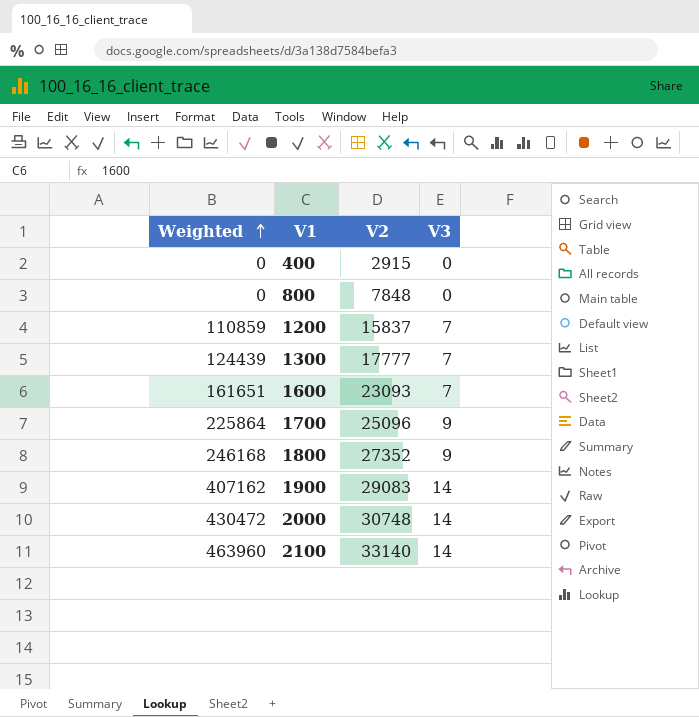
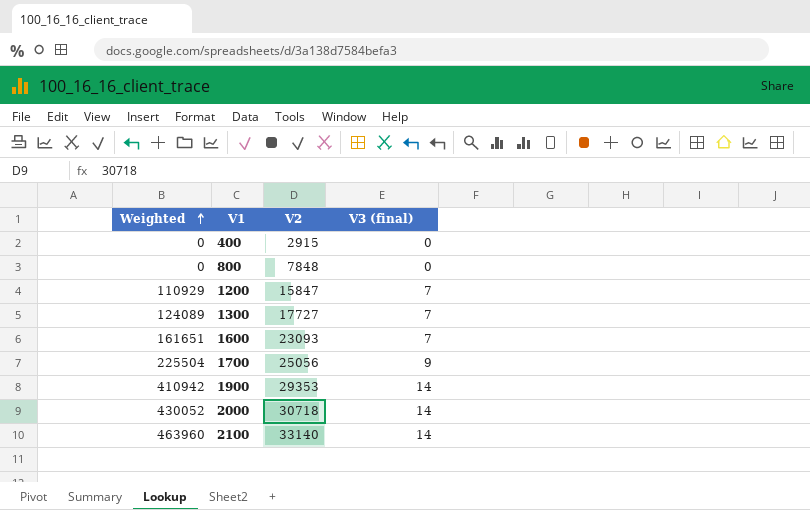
column name: V3 -> V3 (final)
row 1800: 246168 | 27352 | 9 -> none
1200 | Weighted: 110859 -> 110929
1200 | V2: 15837 -> 15847
1300 | Weighted: 124439 -> 124089
1300 | V2: 17777 -> 17727
1700 | Weighted: 225864 -> 225504
1700 | V2: 25096 -> 25056
1900 | Weighted: 407162 -> 410942
1900 | V2: 29083 -> 29353
2000 | Weighted: 430472 -> 430052
2000 | V2: 30748 -> 30718

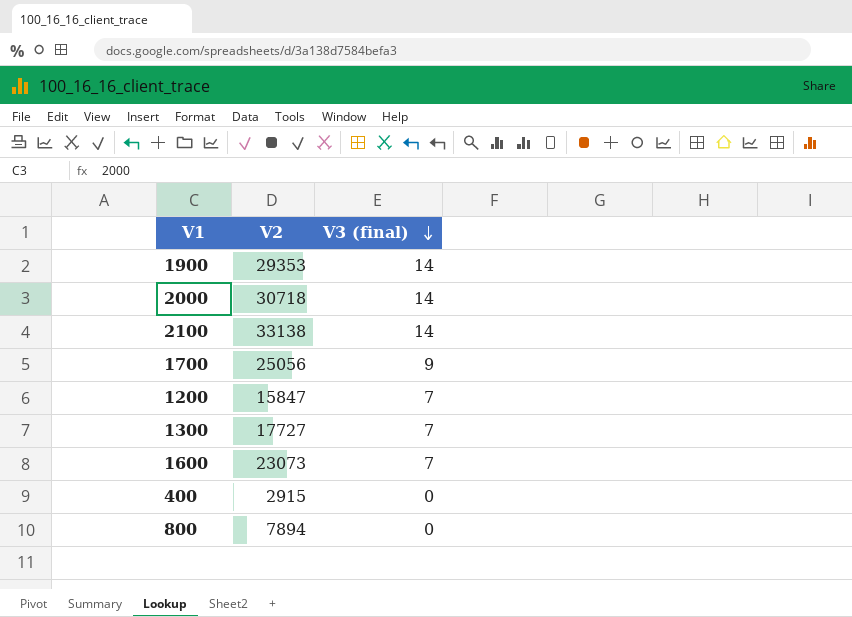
row order: Weighted ascending -> V3 (final) descending
column Weighted | formula: [V2] * [V3 (final)] -> none
2100 | V2: 33140 -> 33138
1600 | V2: 23093 -> 23073
800 | V2: 7848 -> 7894

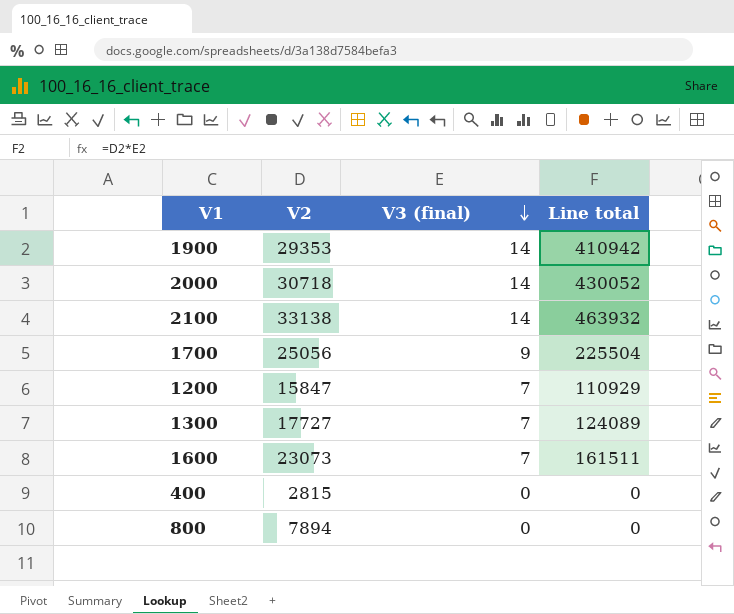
column Line total | formula: none -> [V2] * [V3 (final)]
400 | V2: 2915 -> 2815

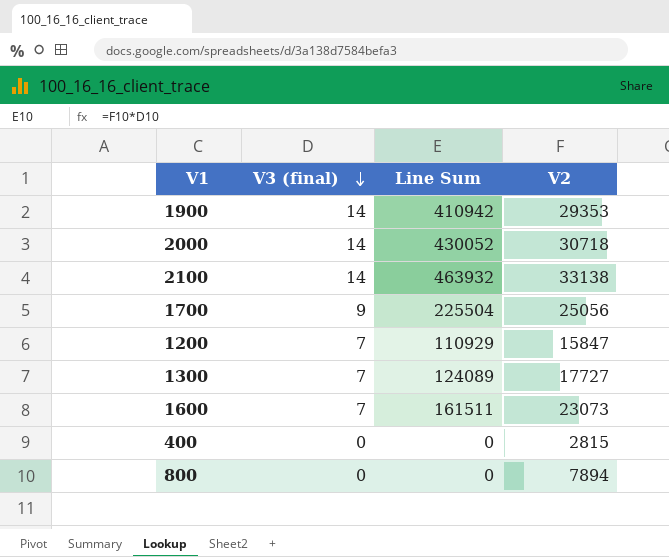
column name: Line total -> Line Sum
column V2 | position: 2 -> 4

